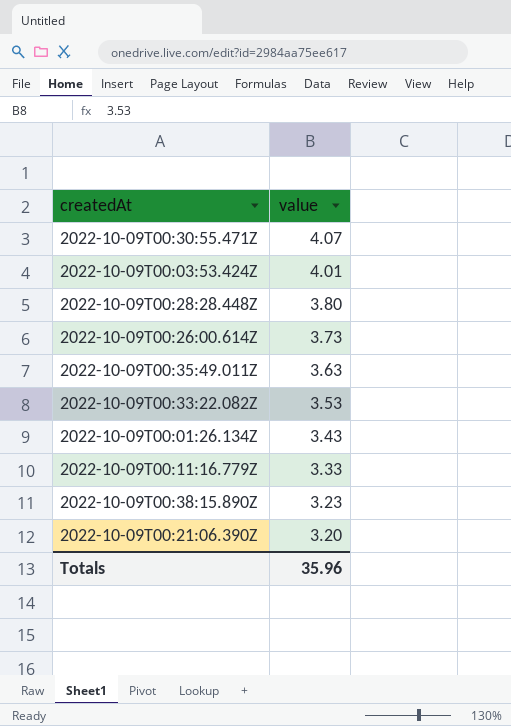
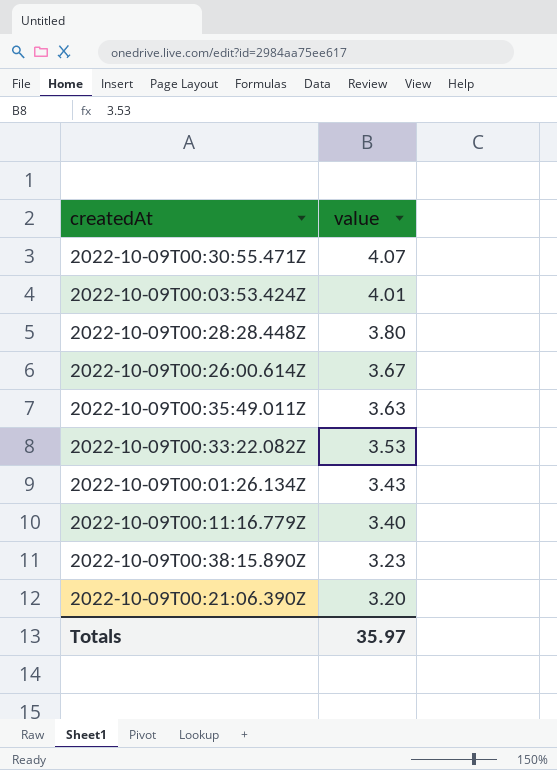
2022-10-09T00:26:00.614Z | value: 3.73 -> 3.67
2022-10-09T00:11:16.779Z | value: 3.33 -> 3.40
Totals | value: 35.96 -> 35.97

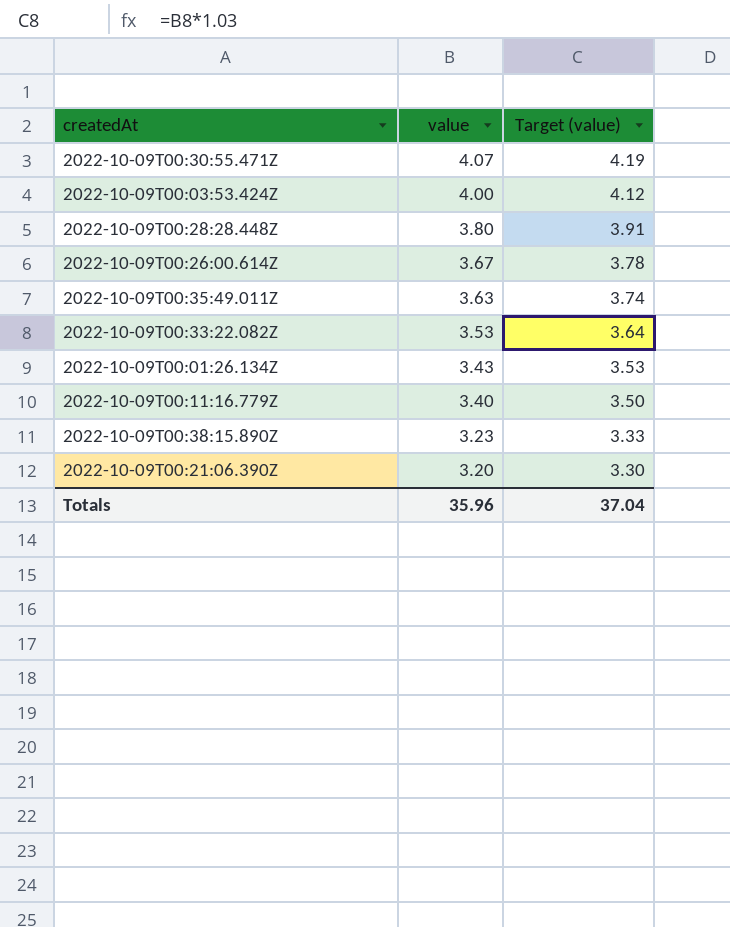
column Target (value) | formula: none -> [value] * 1.03
2022-10-09T00:03:53.424Z | value: 4.01 -> 4.00
Totals | value: 35.97 -> 35.96

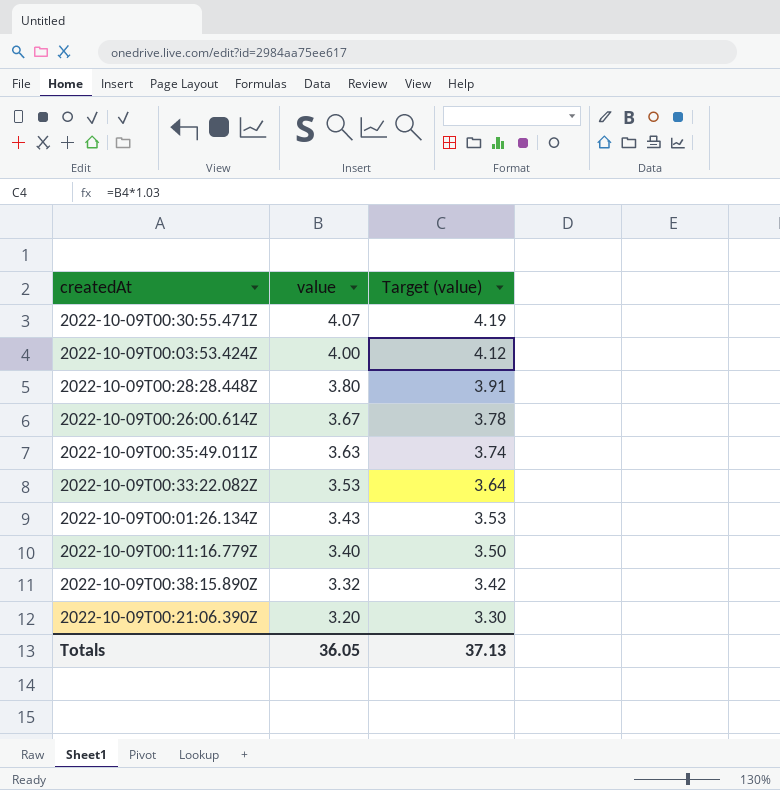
2022-10-09T00:38:15.890Z | value: 3.23 -> 3.32
2022-10-09T00:38:15.890Z | Target (value): 3.33 -> 3.42
Totals | value: 35.96 -> 36.05
Totals | Target (value): 37.04 -> 37.13

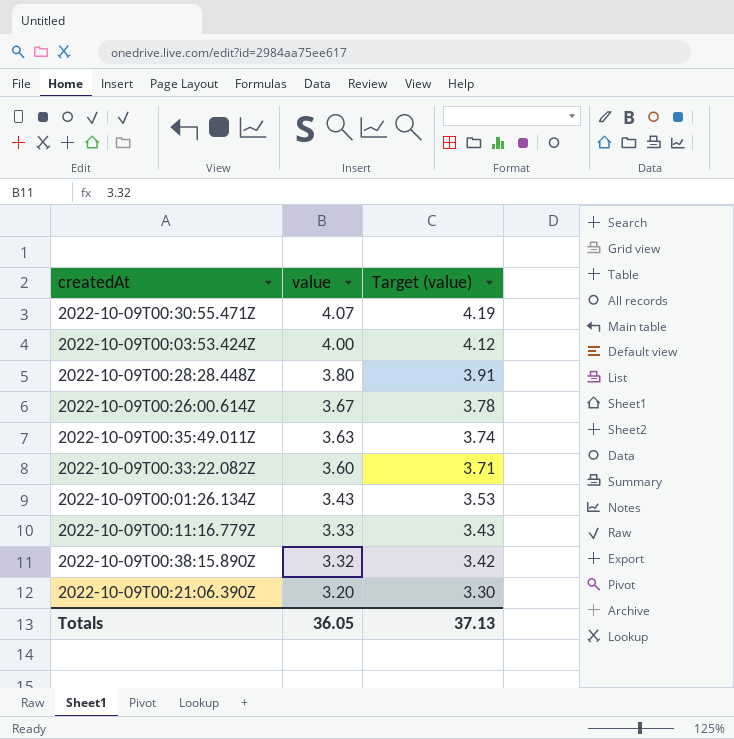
2022-10-09T00:33:22.082Z | value: 3.53 -> 3.60
2022-10-09T00:33:22.082Z | Target (value): 3.64 -> 3.71
2022-10-09T00:11:16.779Z | value: 3.40 -> 3.33
2022-10-09T00:11:16.779Z | Target (value): 3.50 -> 3.43

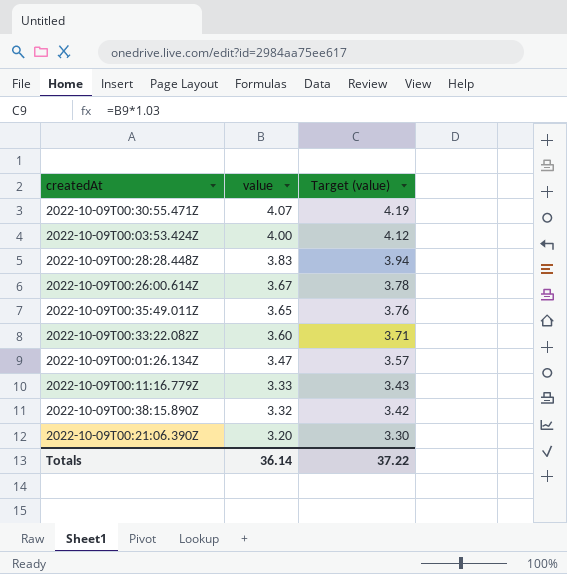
2022-10-09T00:28:28.448Z | value: 3.80 -> 3.83
2022-10-09T00:28:28.448Z | Target (value): 3.91 -> 3.94
2022-10-09T00:35:49.011Z | value: 3.63 -> 3.65
2022-10-09T00:35:49.011Z | Target (value): 3.74 -> 3.76
2022-10-09T00:01:26.134Z | value: 3.43 -> 3.47
2022-10-09T00:01:26.134Z | Target (value): 3.53 -> 3.57
Totals | value: 36.05 -> 36.14
Totals | Target (value): 37.13 -> 37.22

